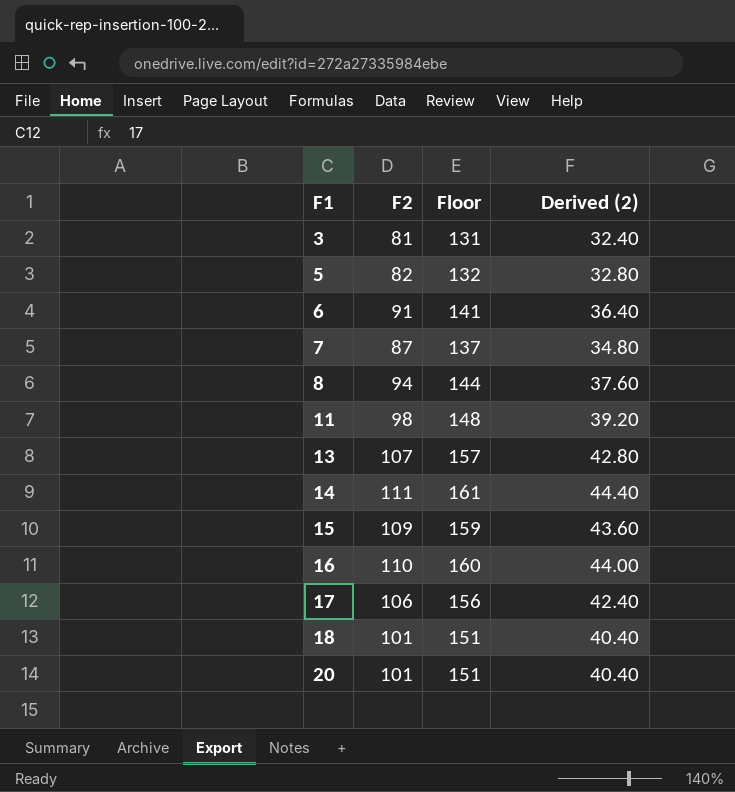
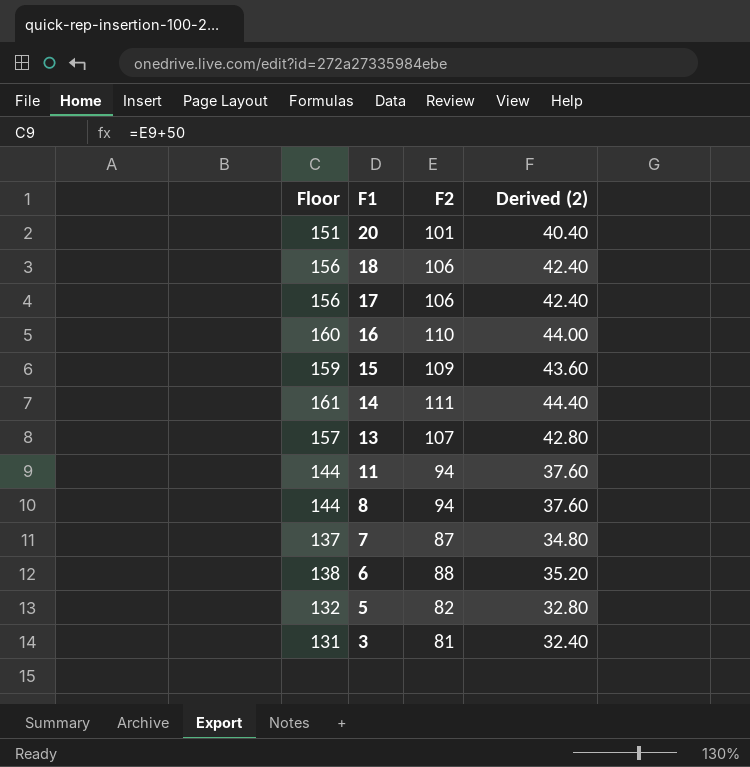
row order: F1 ascending -> F1 descending
column Floor | position: 3 -> 1
18 | Floor: 151 -> 156
18 | F2: 101 -> 106
18 | Derived (2): 40.40 -> 42.40
11 | Floor: 148 -> 144
11 | F2: 98 -> 94
11 | Derived (2): 39.20 -> 37.60
6 | Floor: 141 -> 138
6 | F2: 91 -> 88
6 | Derived (2): 36.40 -> 35.20

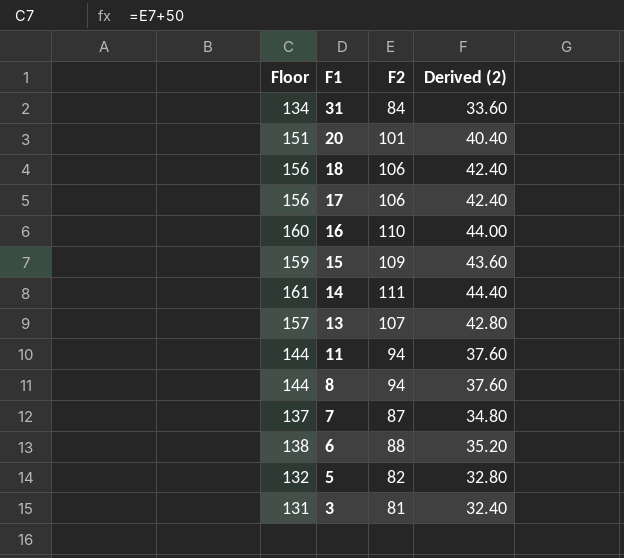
row 31: none -> 134 | 84 | 33.60

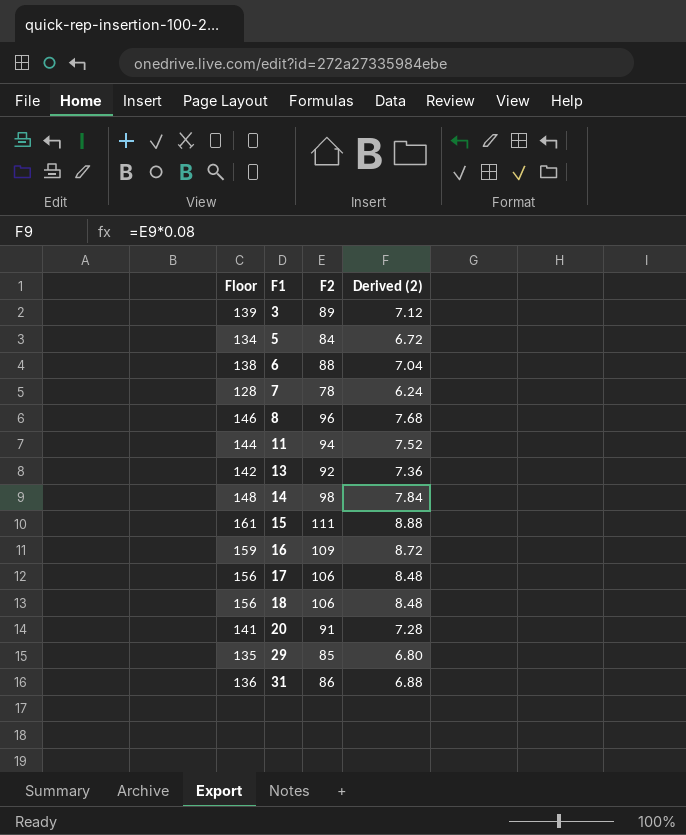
row order: F1 descending -> F1 ascending
column Derived (2) | formula: [F2] * 0.4 -> [F2] * 0.08
3 | Floor: 131 -> 139
3 | F2: 81 -> 89
5 | Floor: 132 -> 134
5 | F2: 82 -> 84
7 | Floor: 137 -> 128
7 | F2: 87 -> 78
8 | Floor: 144 -> 146
8 | F2: 94 -> 96
13 | Floor: 157 -> 142
13 | F2: 107 -> 92
14 | Floor: 161 -> 148
14 | F2: 111 -> 98
15 | Floor: 159 -> 161
15 | F2: 109 -> 111
16 | Floor: 160 -> 159
16 | F2: 110 -> 109
20 | Floor: 151 -> 141
20 | F2: 101 -> 91
row 29: none -> 135 | 85 | 6.80
31 | Floor: 134 -> 136
31 | F2: 84 -> 86

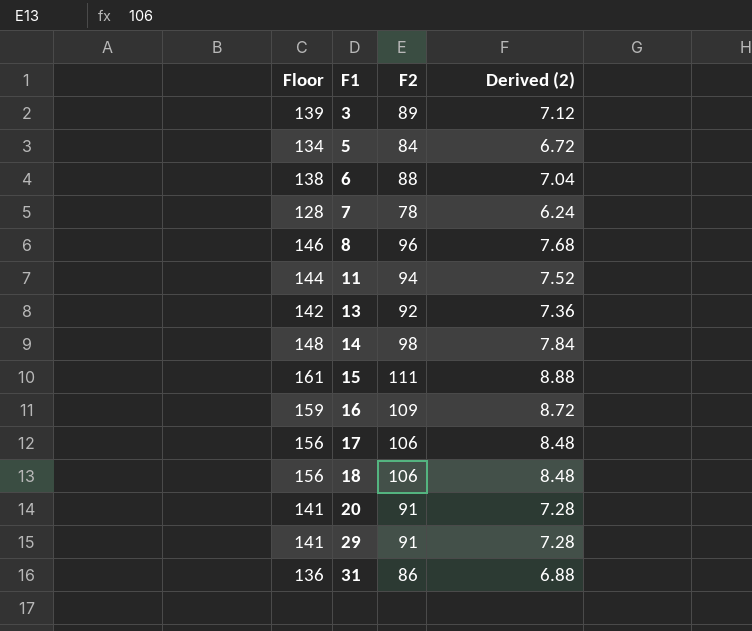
29 | Floor: 135 -> 141
29 | F2: 85 -> 91
29 | Derived (2): 6.80 -> 7.28

